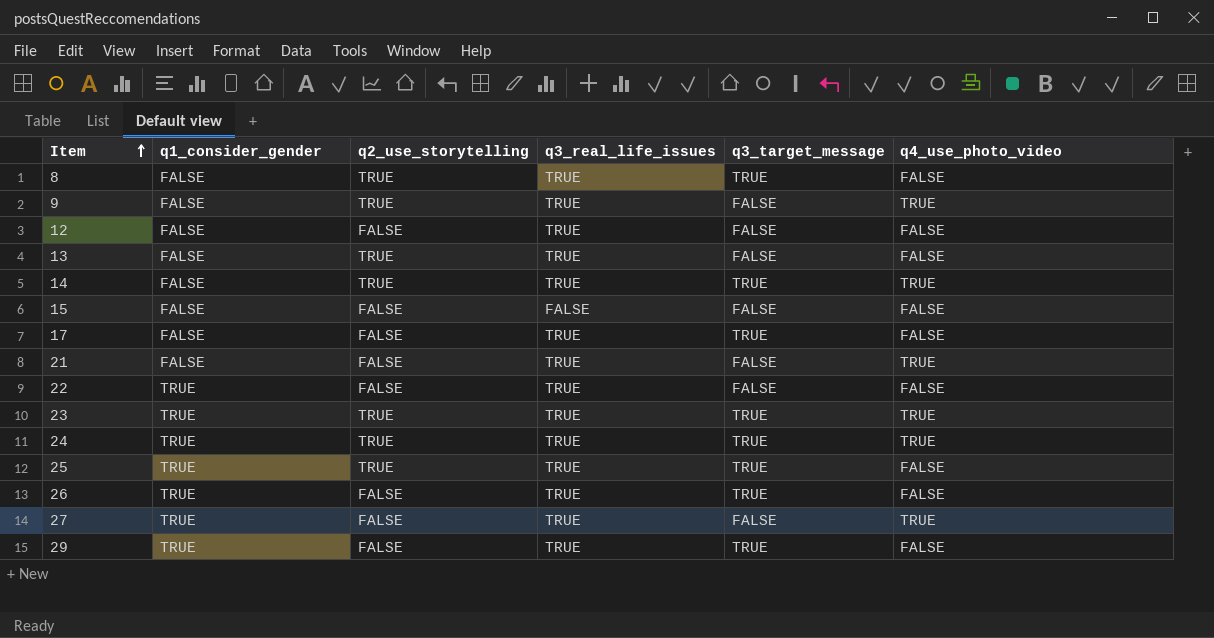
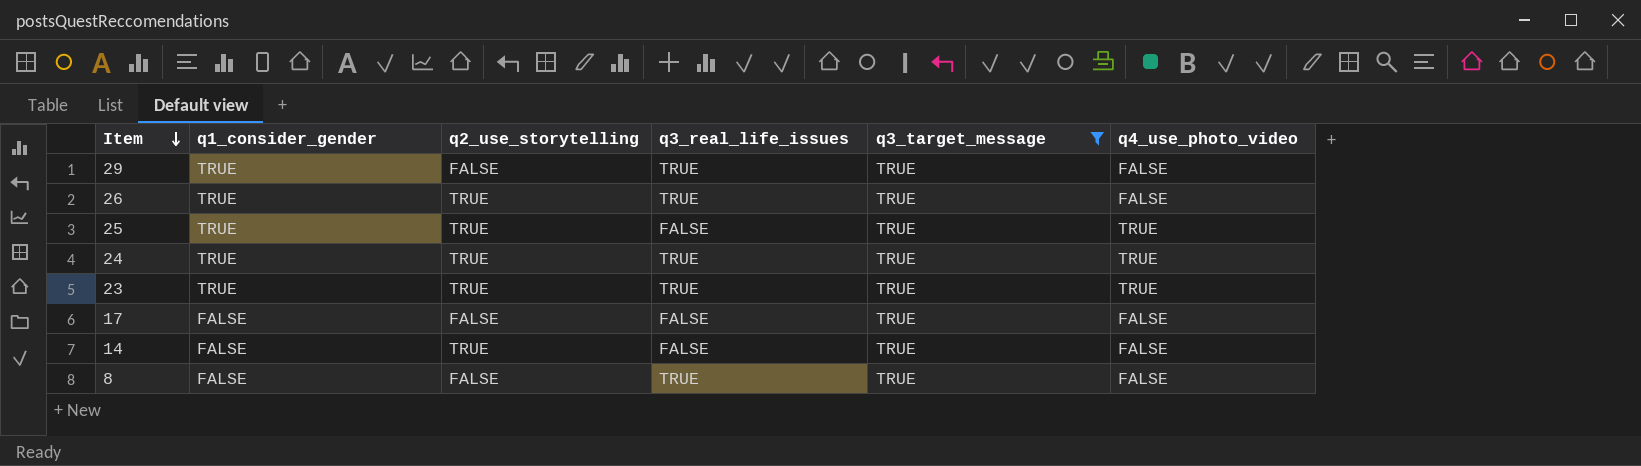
filter: none -> q3_target_message = TRUE
row order: Item ascending -> Item descending
26 | q2_use_storytelling: FALSE -> TRUE
25 | q3_real_life_issues: TRUE -> FALSE
25 | q4_use_photo_video: FALSE -> TRUE
17 | q3_real_life_issues: TRUE -> FALSE
14 | q3_real_life_issues: TRUE -> FALSE
14 | q4_use_photo_video: TRUE -> FALSE
8 | q2_use_storytelling: TRUE -> FALSE

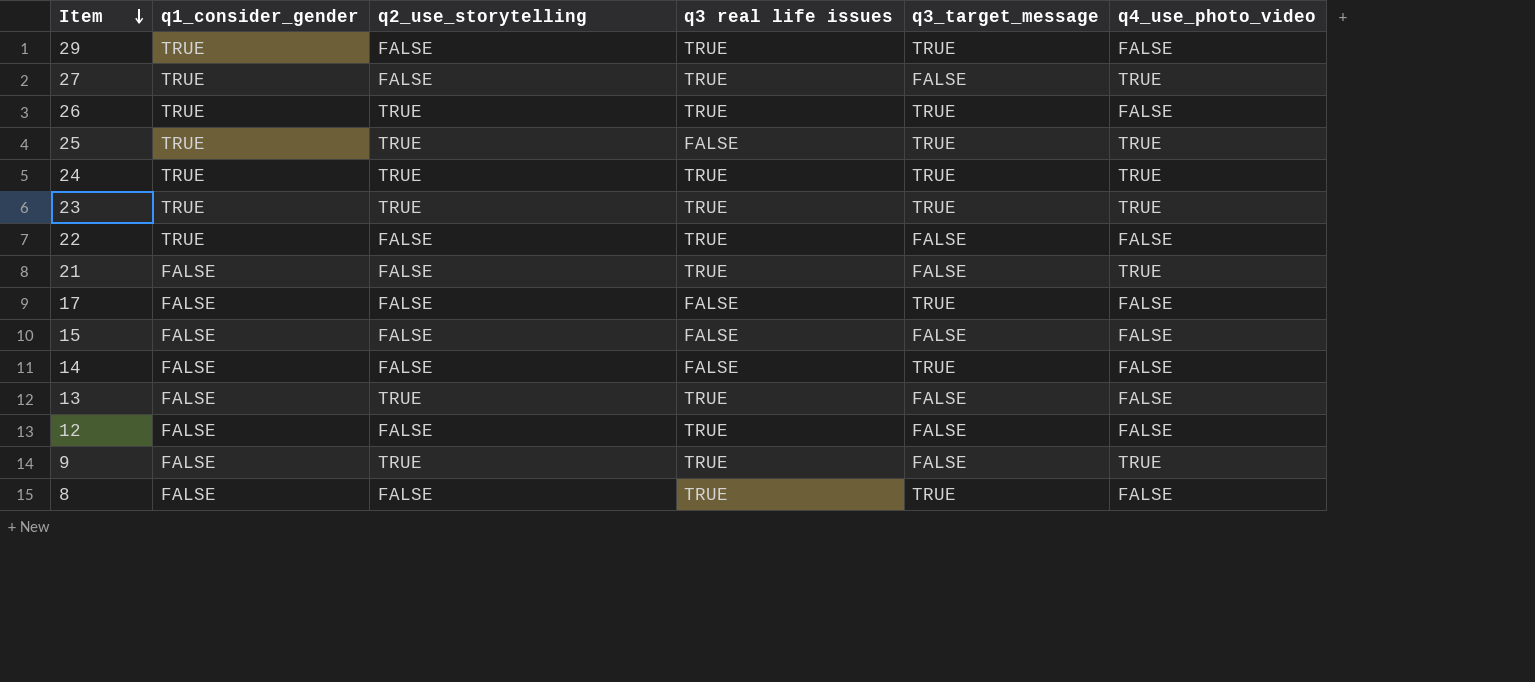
filter: q3_target_message = TRUE -> none
column name: q3_real_life_issues -> q3 real life issues
14 | q2_use_storytelling: TRUE -> FALSE

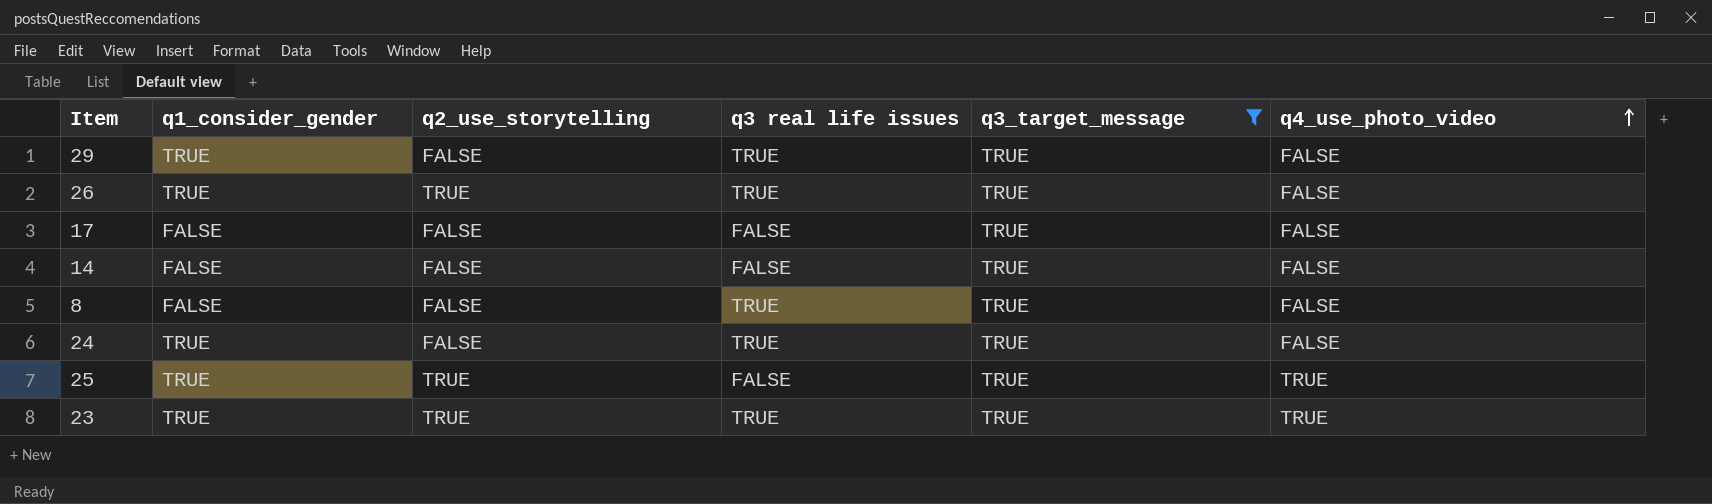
filter: none -> q3_target_message = TRUE
row order: Item descending -> q4_use_photo_video ascending
24 | q2_use_storytelling: TRUE -> FALSE
24 | q4_use_photo_video: TRUE -> FALSE

